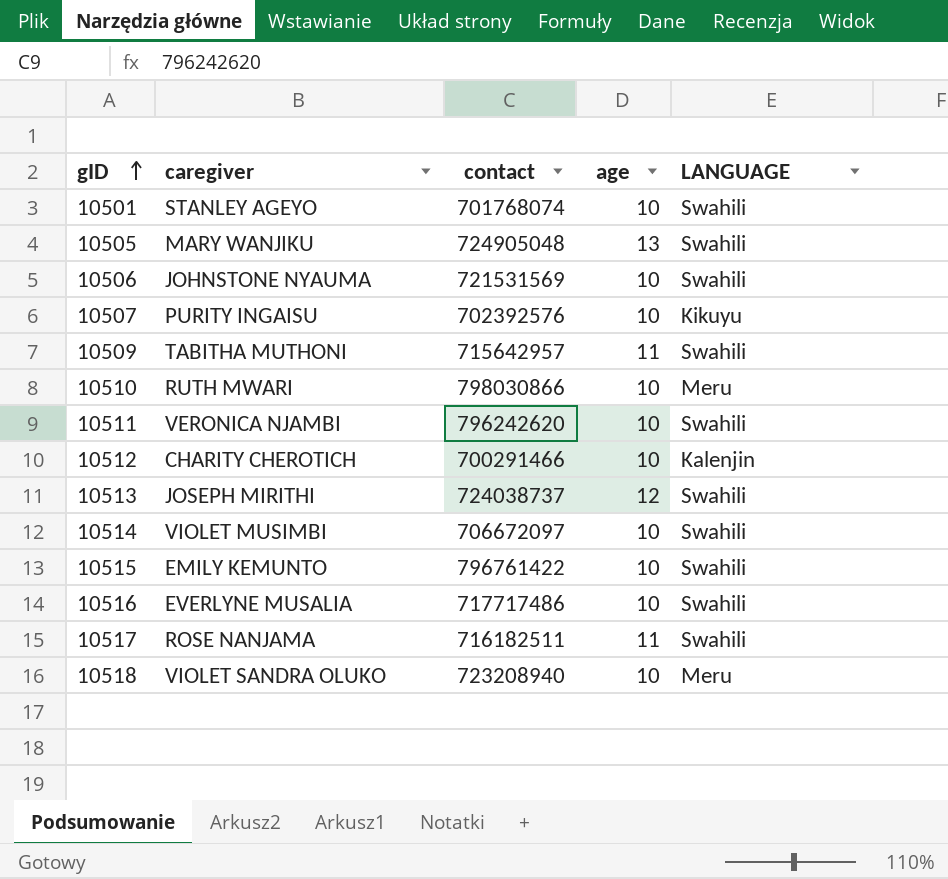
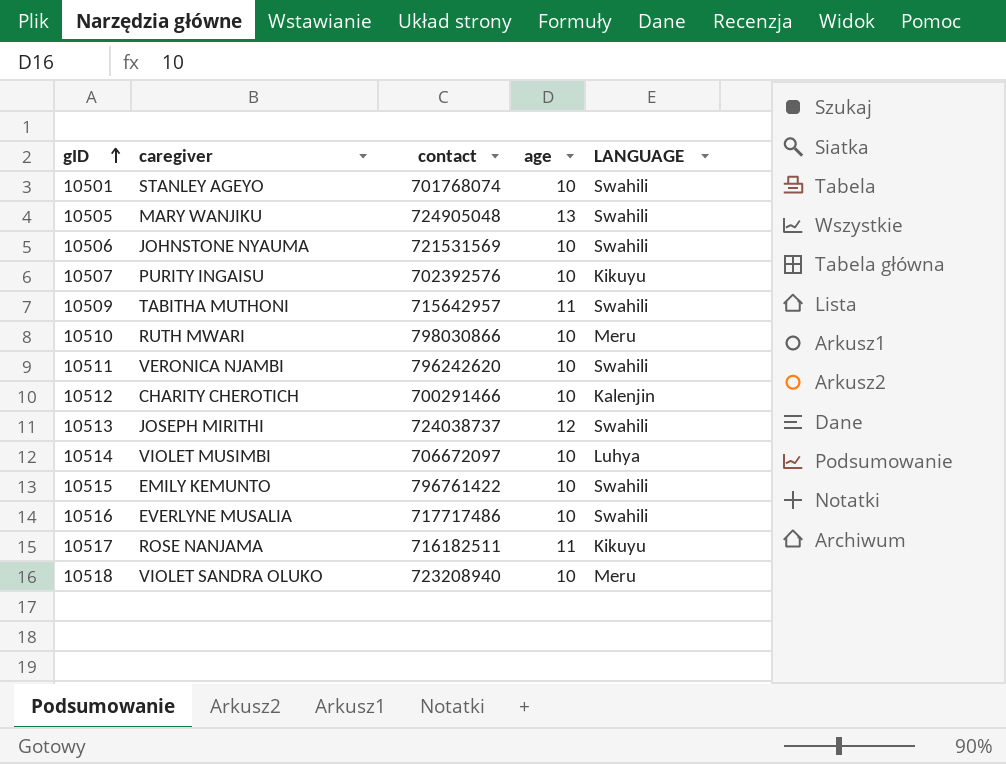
10514 | LANGUAGE: Swahili -> Luhya
10517 | LANGUAGE: Swahili -> Kikuyu

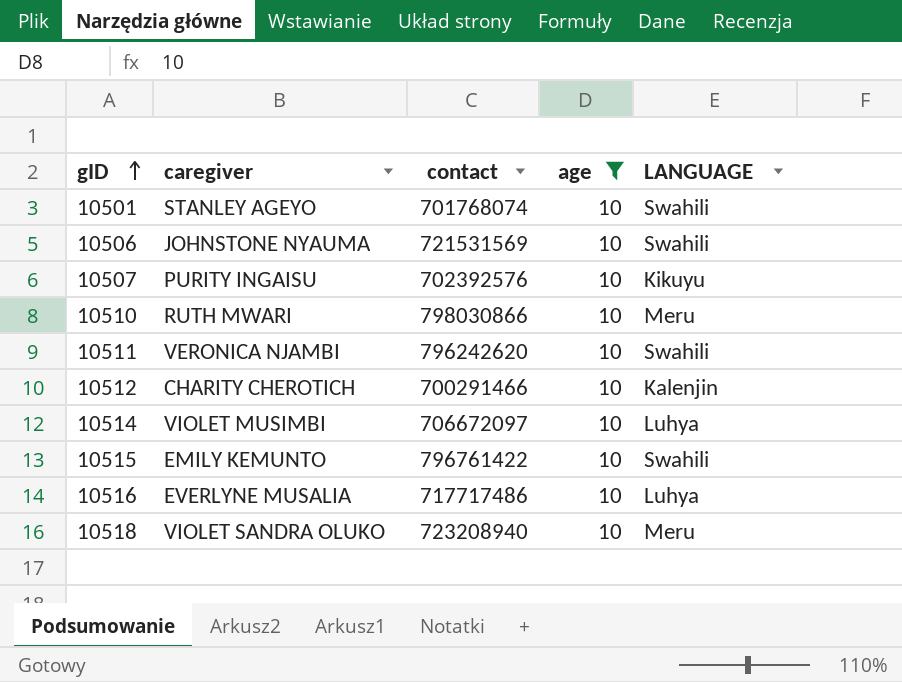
filter: none -> age = 10
10516 | LANGUAGE: Swahili -> Luhya

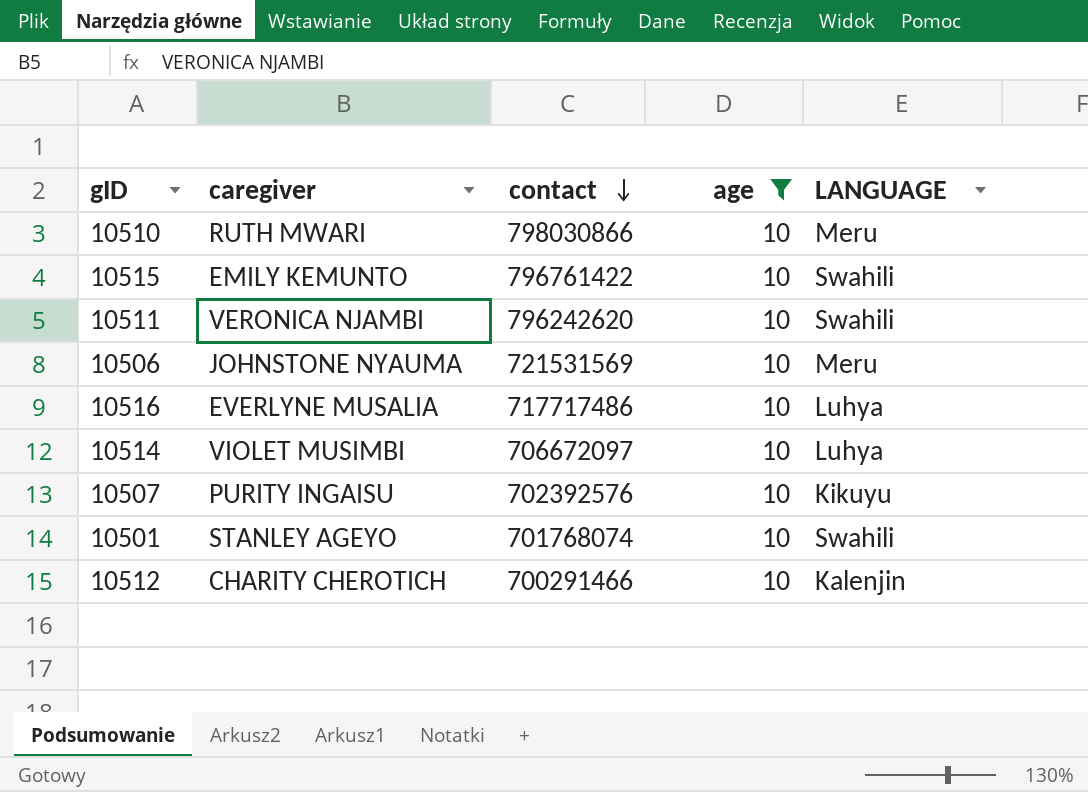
row order: gID ascending -> contact descending
row 10518: VIOLET SANDRA OLUKO | 723208940 | 10 | Meru -> none
10506 | LANGUAGE: Swahili -> Meru

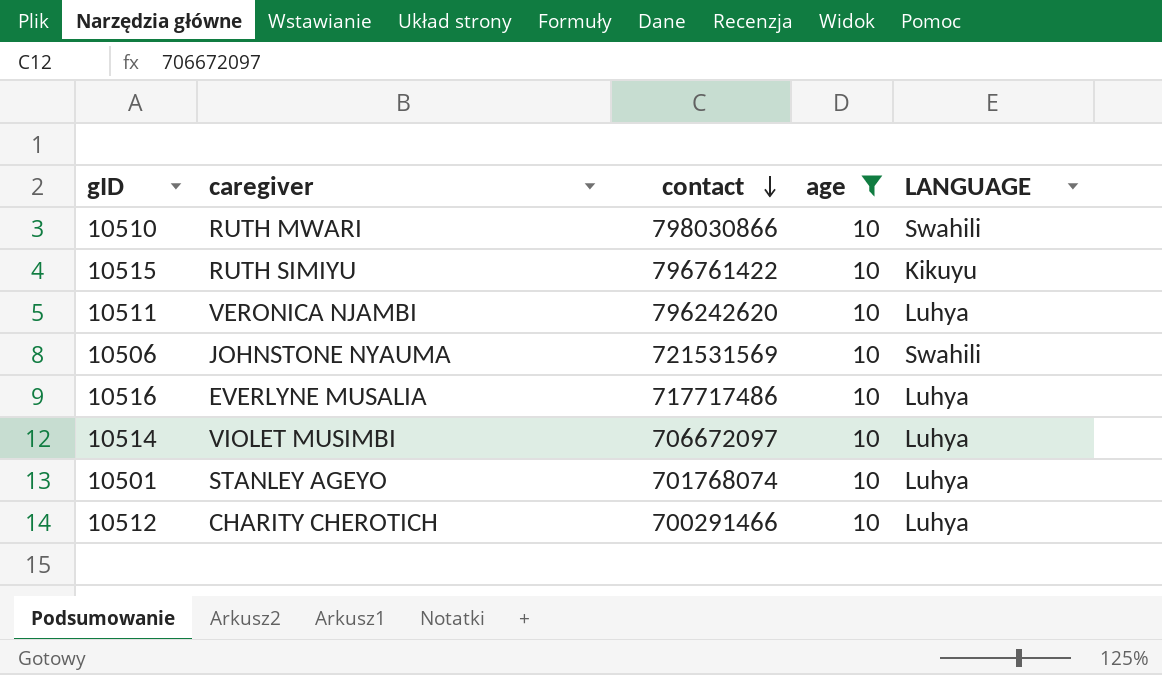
row 10507: PURITY INGAISU | 702392576 | 10 | Kikuyu -> none
10510 | LANGUAGE: Meru -> Swahili
10515 | caregiver: EMILY KEMUNTO -> RUTH SIMIYU
10515 | LANGUAGE: Swahili -> Kikuyu
10511 | LANGUAGE: Swahili -> Luhya
10506 | LANGUAGE: Meru -> Swahili
10501 | LANGUAGE: Swahili -> Luhya
10512 | LANGUAGE: Kalenjin -> Luhya

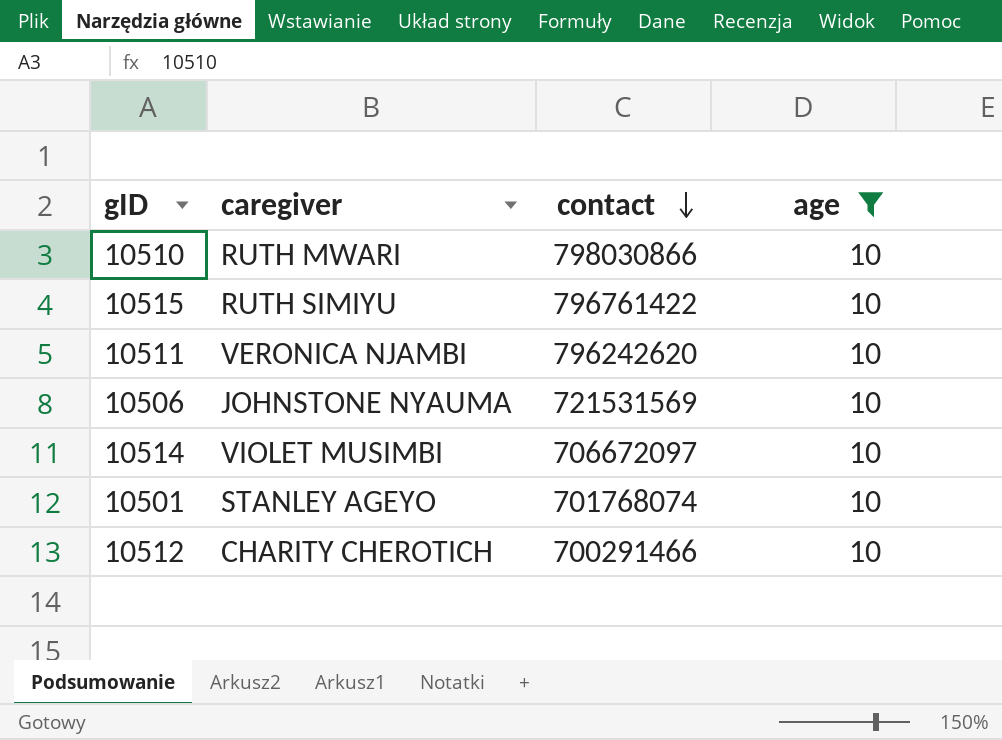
column LANGUAGE | position: 5 -> none
row 10516: EVERLYNE MUSALIA | 717717486 | 10 | Luhya -> none

